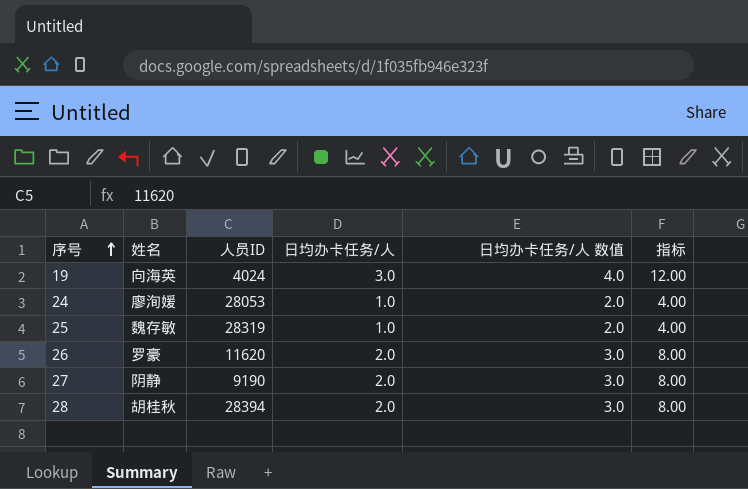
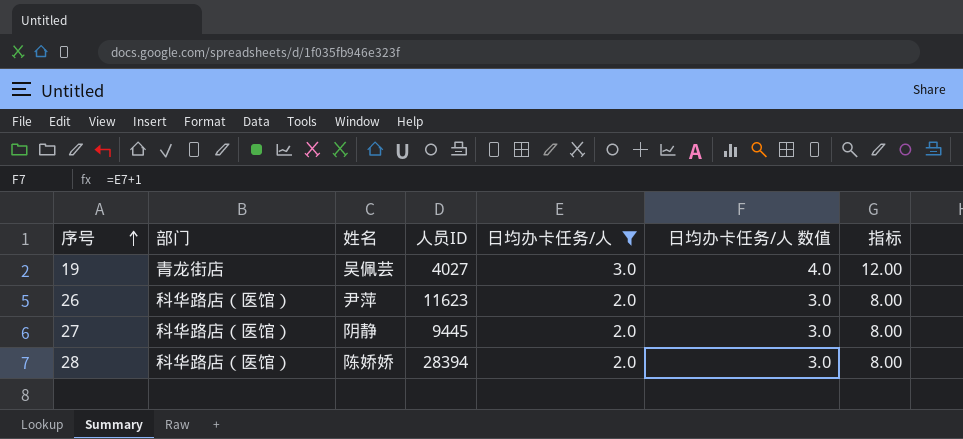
filter: none -> 日均办卡任务/人 != 1.0
column 部门 | position: none -> 2
19 | 姓名: 向海英 -> 吴佩芸
19 | 人员ID: 4024 -> 4027
26 | 姓名: 罗豪 -> 尹萍
26 | 人员ID: 11620 -> 11623
27 | 人员ID: 9190 -> 9445
28 | 姓名: 胡桂秋 -> 陈娇娇

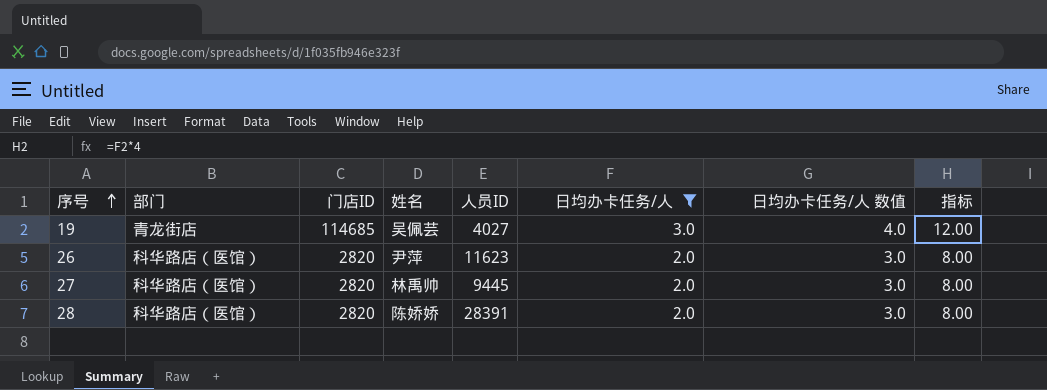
column 门店ID | position: none -> 3
27 | 姓名: 阴静 -> 林禹帅
28 | 人员ID: 28394 -> 28391

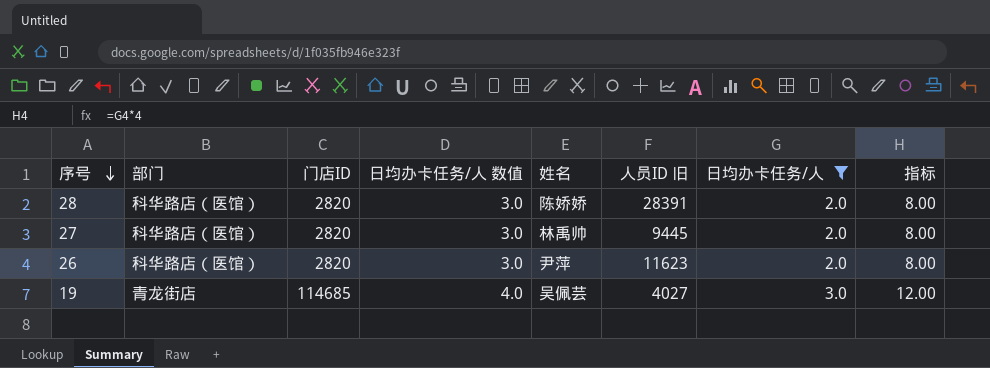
row order: 序号 ascending -> 序号 descending
column 日均办卡任务/人 数值 | position: 7 -> 4
column name: 人员ID -> 人员ID 旧

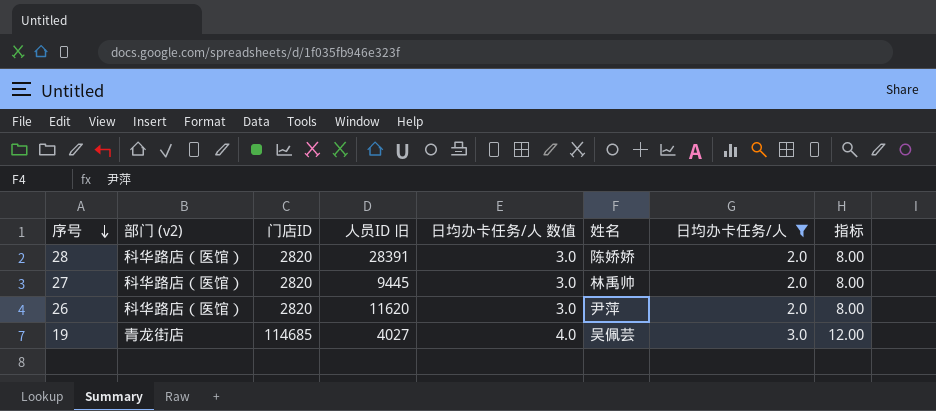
column name: 部门 -> 部门 (v2)
column 人员ID 旧 | position: 6 -> 4
26 | 人员ID 旧: 11623 -> 11620

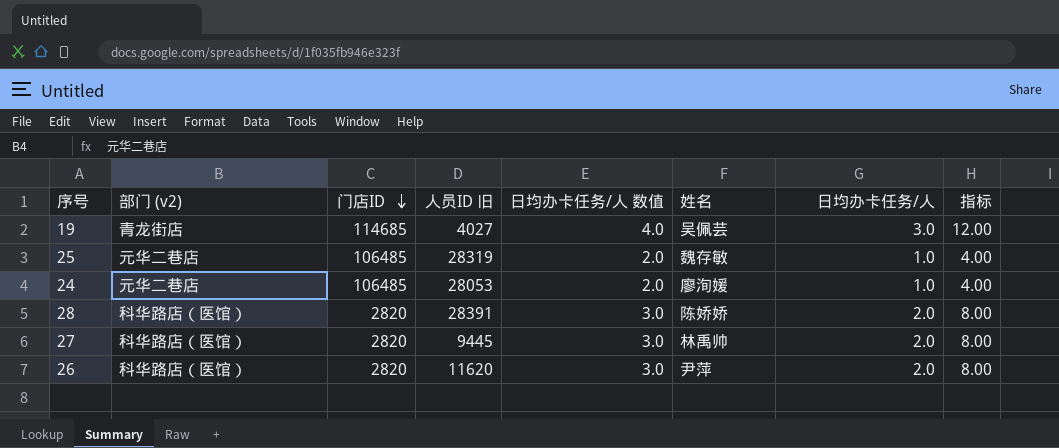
filter: 日均办卡任务/人 != 1.0 -> none
row order: 序号 descending -> 门店ID descending

